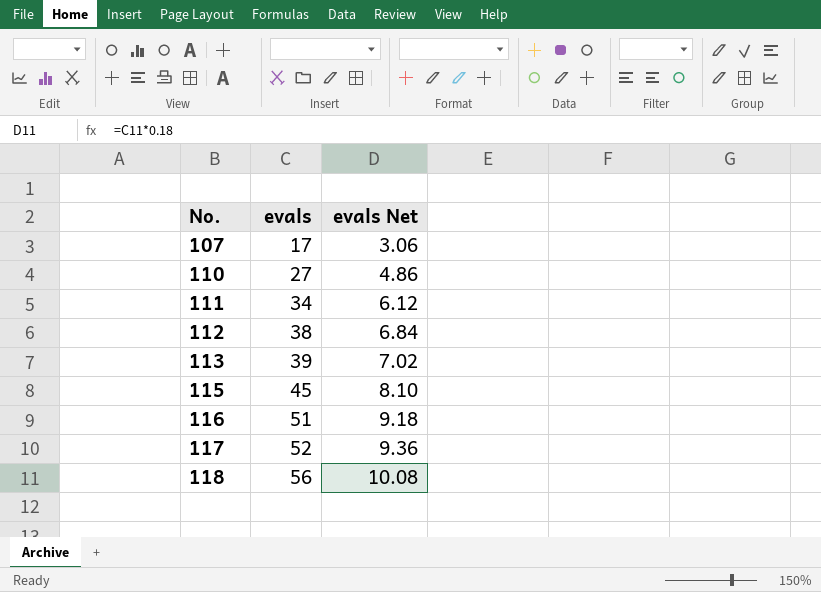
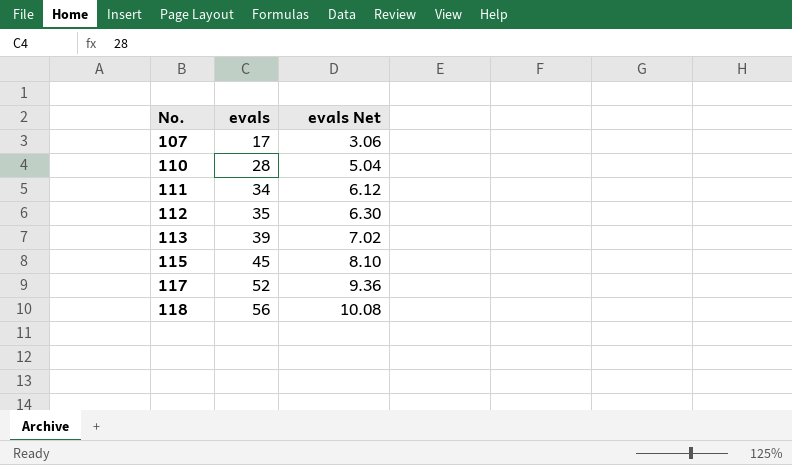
row 116: 51 | 9.18 -> none
110 | evals: 27 -> 28
110 | evals Net: 4.86 -> 5.04
112 | evals: 38 -> 35
112 | evals Net: 6.84 -> 6.30

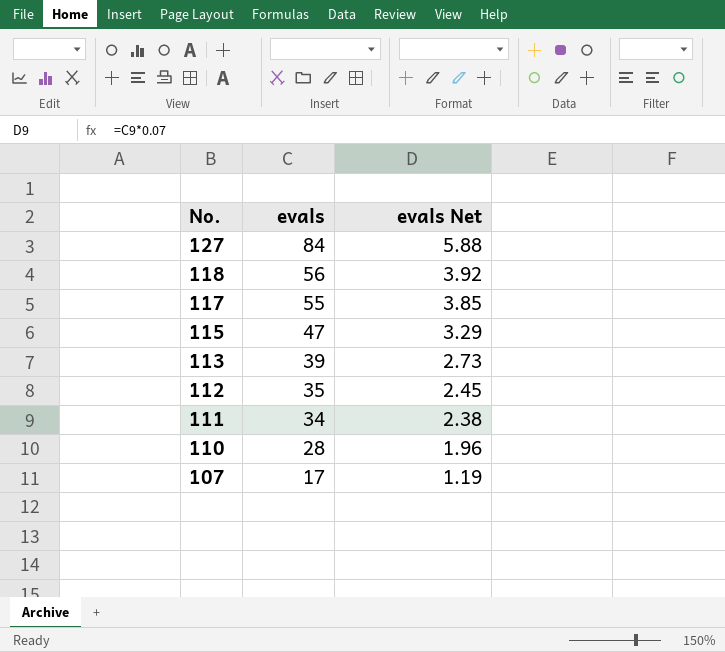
row order: No. ascending -> No. descending
column evals Net | formula: [evals] * 0.18 -> [evals] * 0.07
row 127: none -> 84 | 5.88
117 | evals: 52 -> 55
115 | evals: 45 -> 47

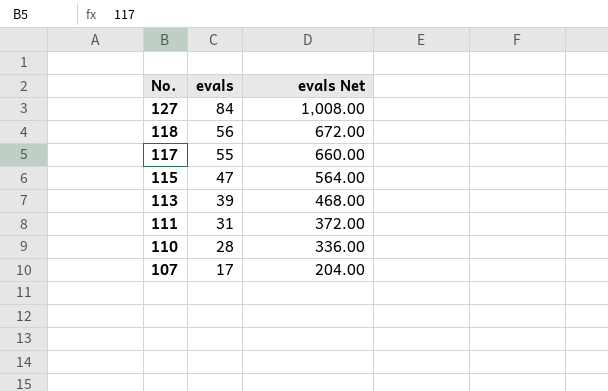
column evals Net | formula: [evals] * 0.07 -> [evals] * 12
row 112: 35 | 2.45 -> none
111 | evals: 34 -> 31

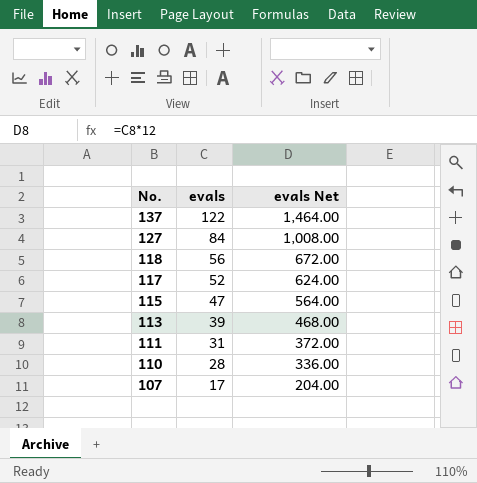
row 137: none -> 122 | 1,464.00
117 | evals: 55 -> 52
117 | evals Net: 660.00 -> 624.00

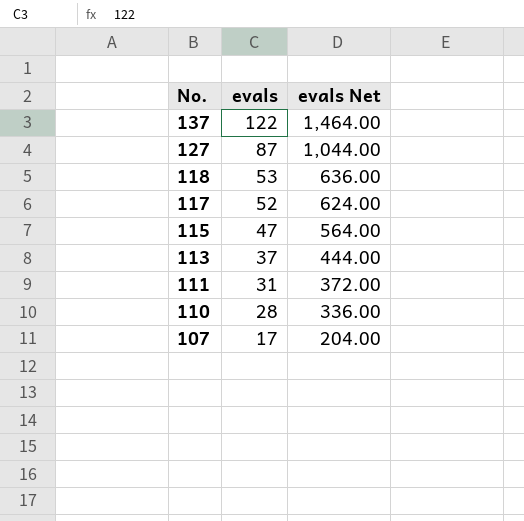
127 | evals: 84 -> 87
127 | evals Net: 1,008.00 -> 1,044.00
118 | evals: 56 -> 53
118 | evals Net: 672.00 -> 636.00
113 | evals: 39 -> 37
113 | evals Net: 468.00 -> 444.00

